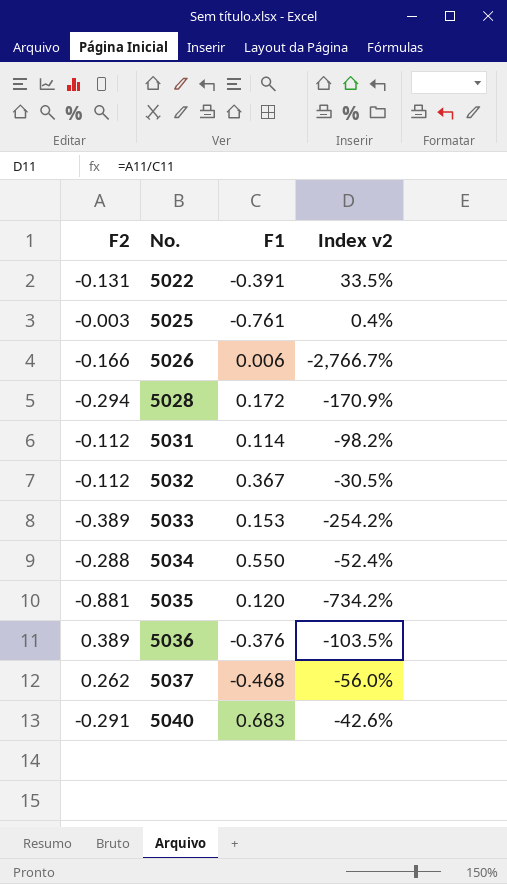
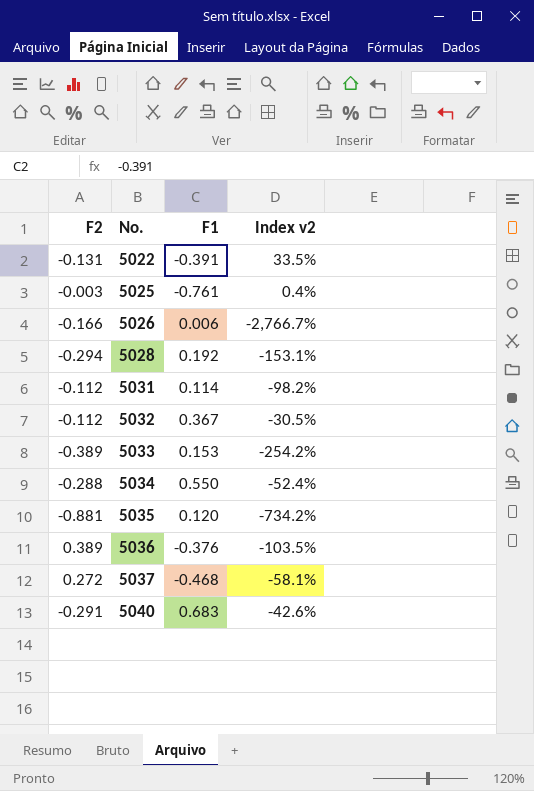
5028 | F1: 0.172 -> 0.192
5028 | Index v2: -170.9% -> -153.1%
5037 | F2: 0.262 -> 0.272
5037 | Index v2: -56.0% -> -58.1%

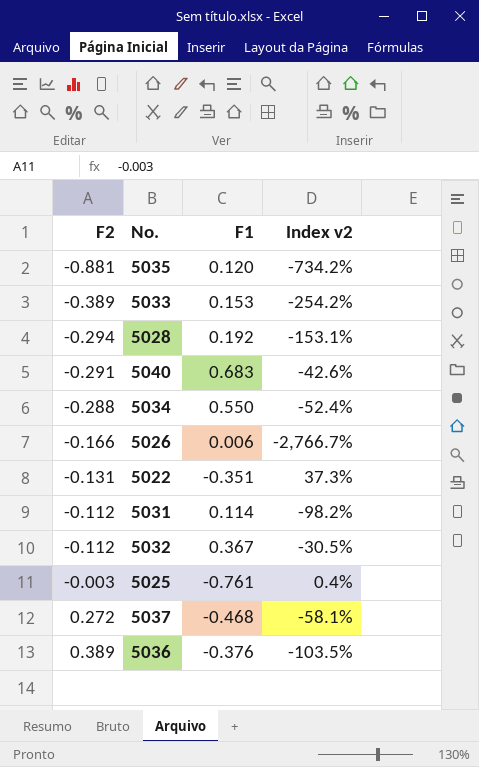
row order: No. ascending -> F2 ascending
5022 | F1: -0.391 -> -0.351
5022 | Index v2: 33.5% -> 37.3%

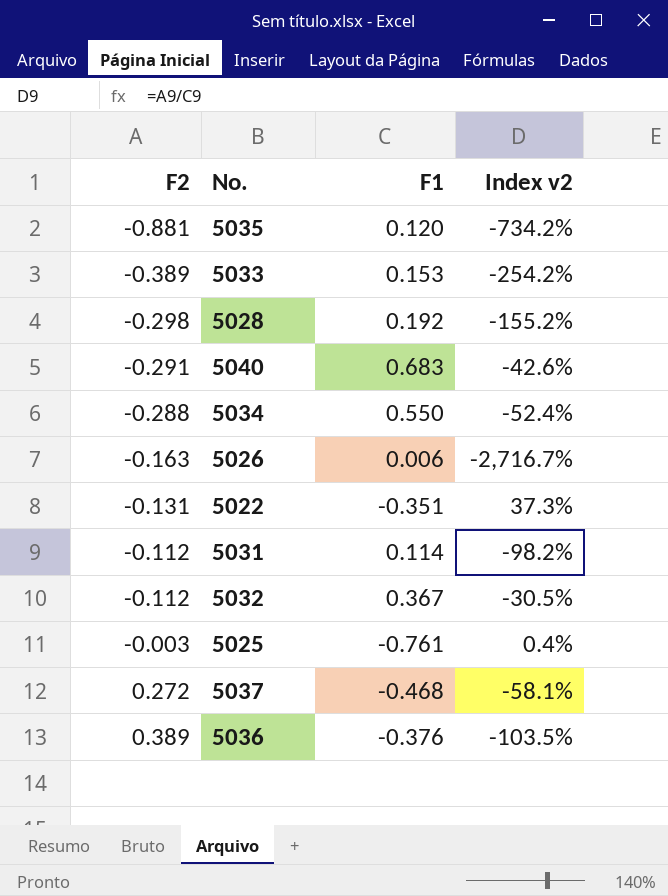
5028 | F2: -0.294 -> -0.298
5028 | Index v2: -153.1% -> -155.2%
5026 | F2: -0.166 -> -0.163
5026 | Index v2: -2,766.7% -> -2,716.7%

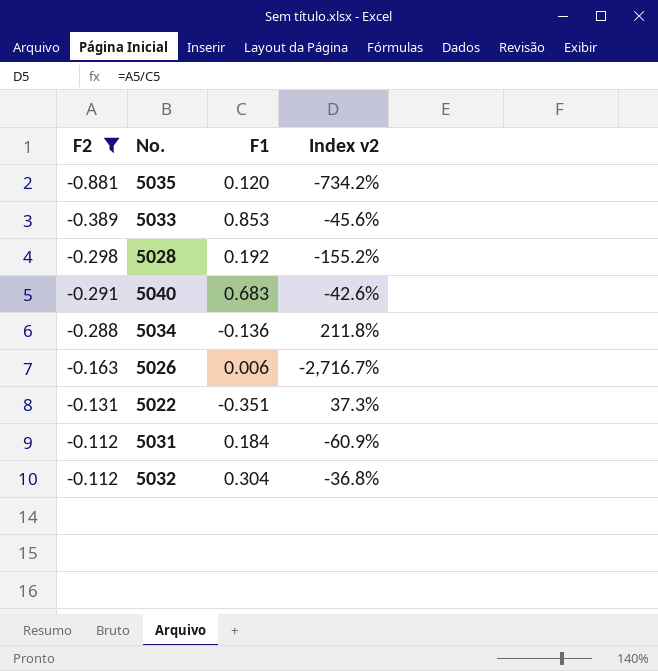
filter: none -> F2 <= -0.112
5033 | F1: 0.153 -> 0.853
5033 | Index v2: -254.2% -> -45.6%
5034 | F1: 0.550 -> -0.136
5034 | Index v2: -52.4% -> 211.8%
5031 | F1: 0.114 -> 0.184
5031 | Index v2: -98.2% -> -60.9%
5032 | F1: 0.367 -> 0.304
5032 | Index v2: -30.5% -> -36.8%

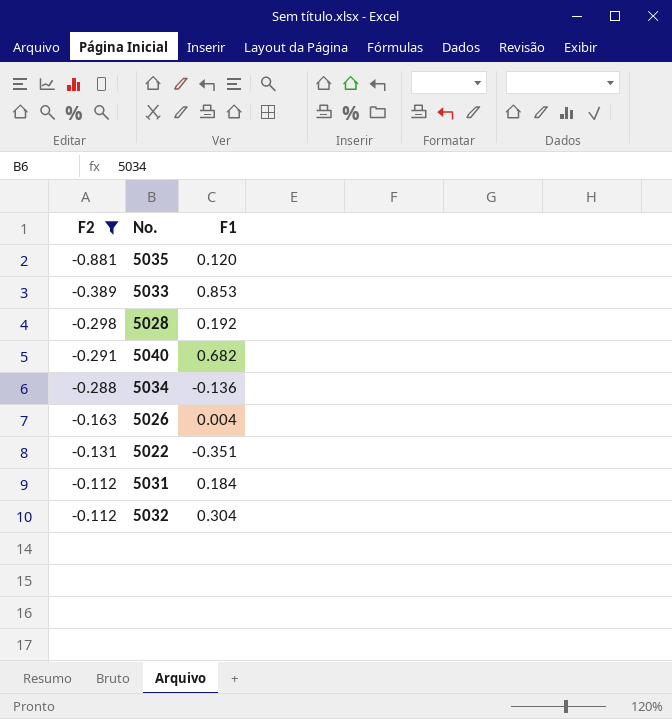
column Index v2 | formula: [F2] / [F1] -> none
5040 | F1: 0.683 -> 0.682
5026 | F1: 0.006 -> 0.004

